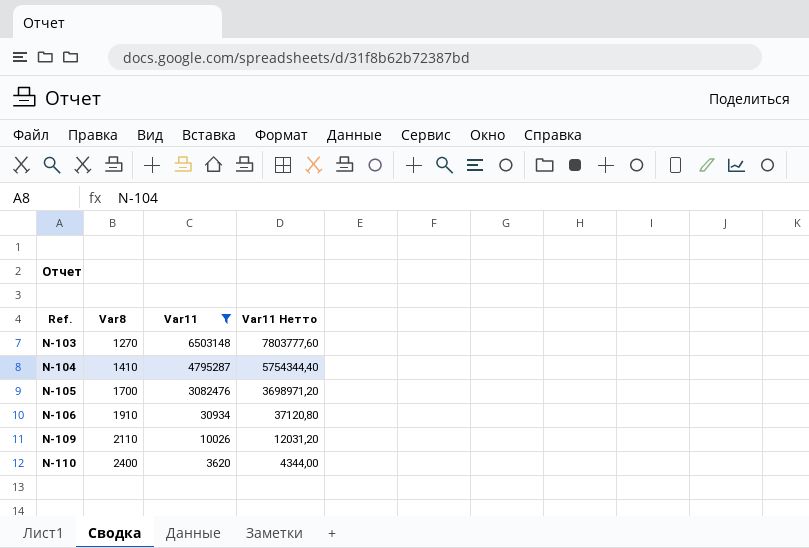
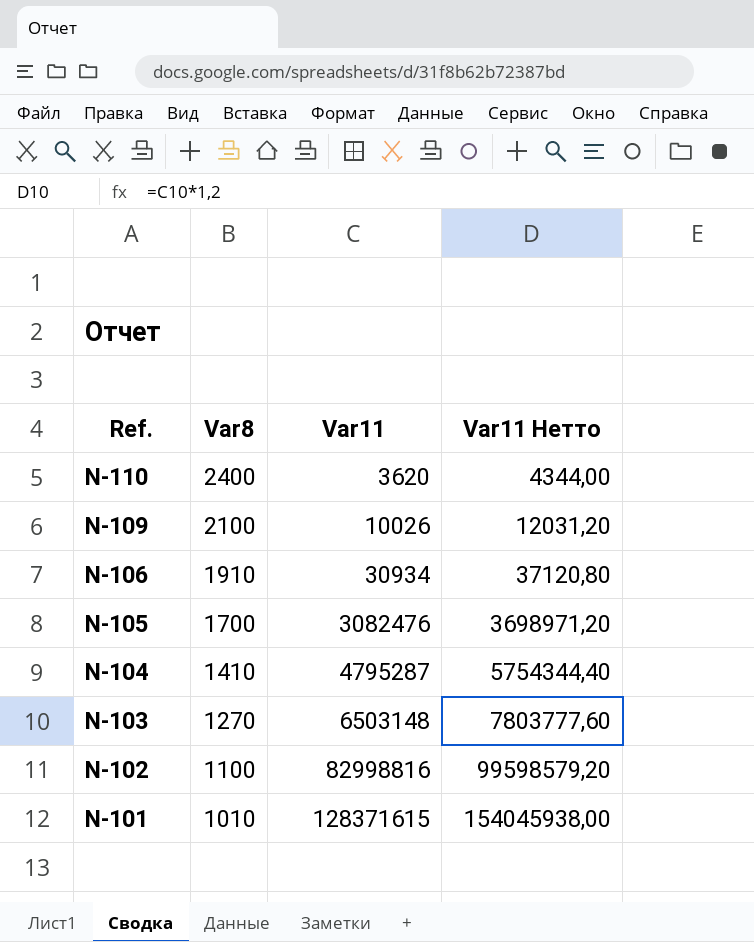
filter: Var11 <= 6503148 -> none
row order: Ref. ascending -> Ref. descending
N-109 | Var8: 2110 -> 2100

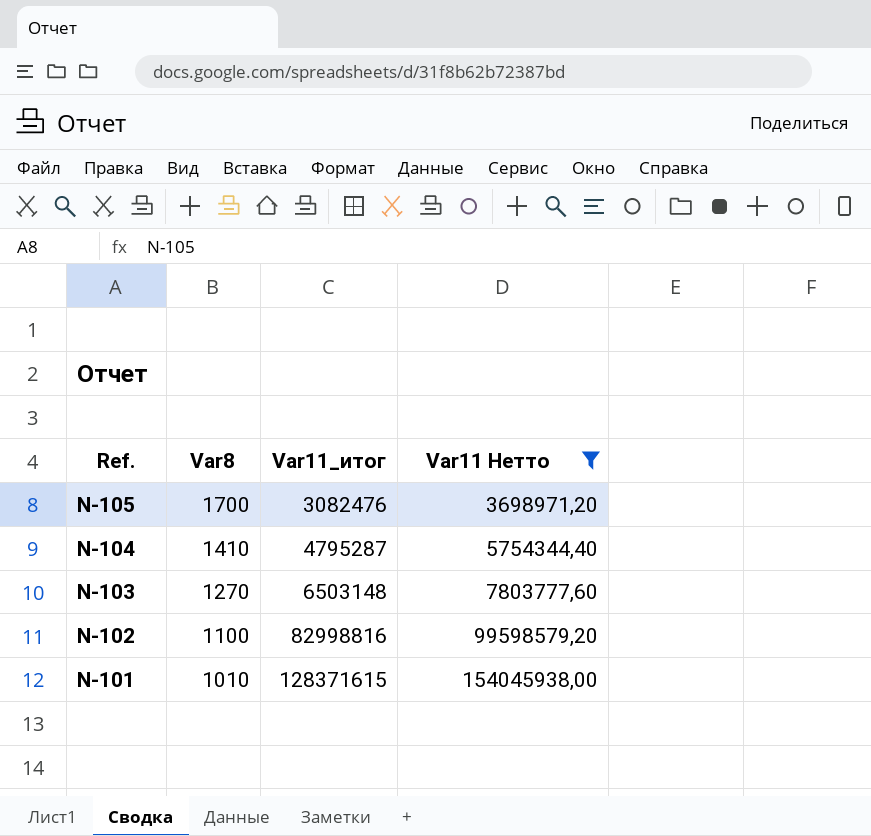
filter: none -> Var11 Нетто >= 3698971,20
column name: Var11 -> Var11_итог

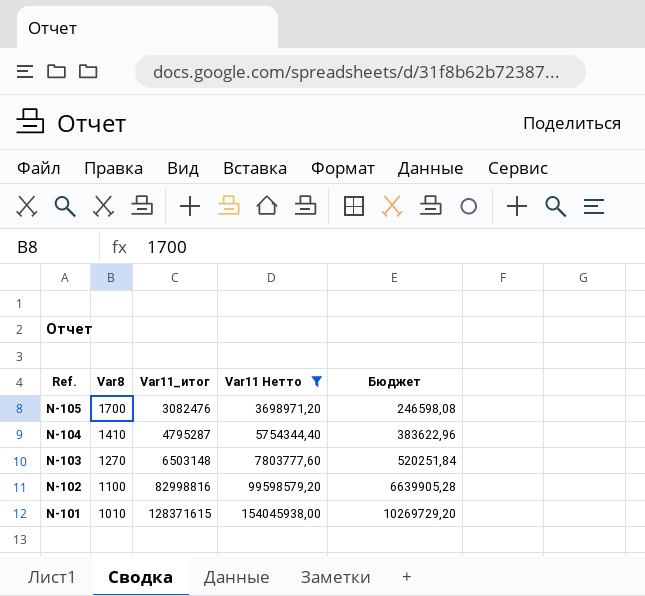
column Бюджет | formula: none -> [Var11_итог] * 0,08

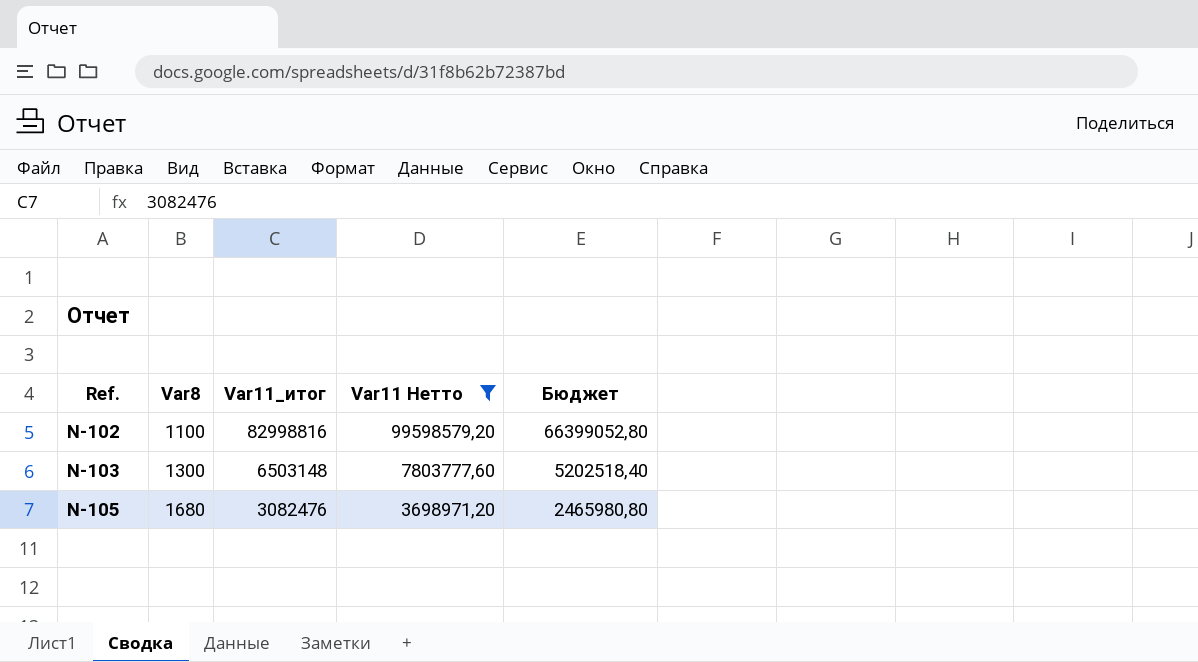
row order: Ref. descending -> Ref. ascending
column Бюджет | formula: [Var11_итог] * 0,08 -> [Var11_итог] * 0,8
row N-104: 1410 | 4795287 | 5754344,40 | 383622,96 -> none
row N-101: 1010 | 128371615 | 154045938,00 | 10269729,20 -> none
N-103 | Var8: 1270 -> 1300
N-105 | Var8: 1700 -> 1680

